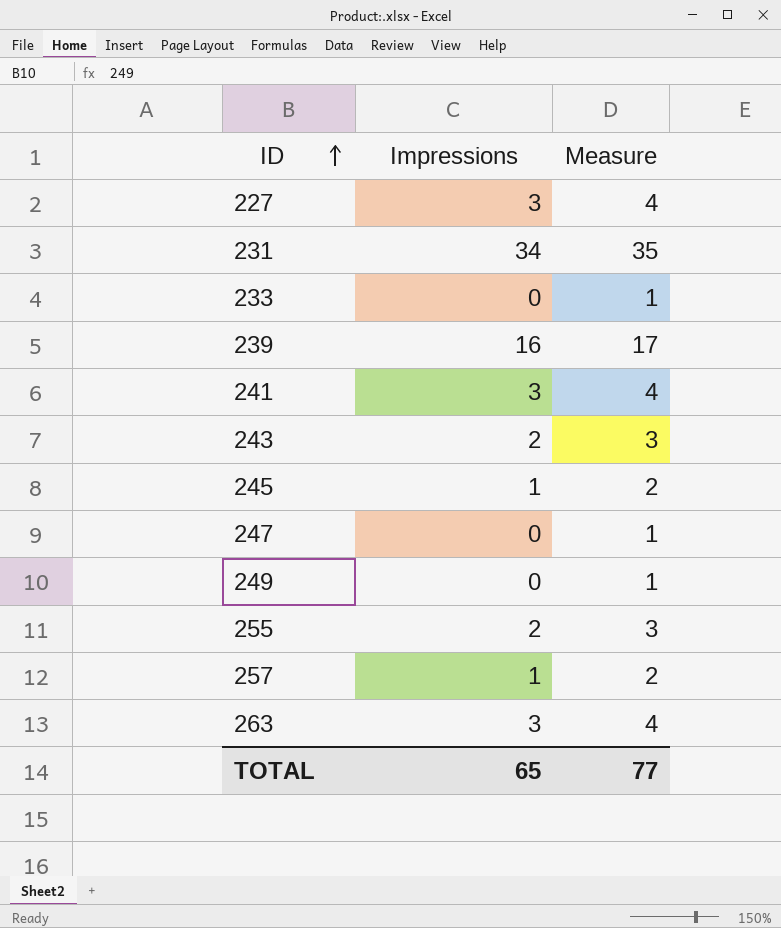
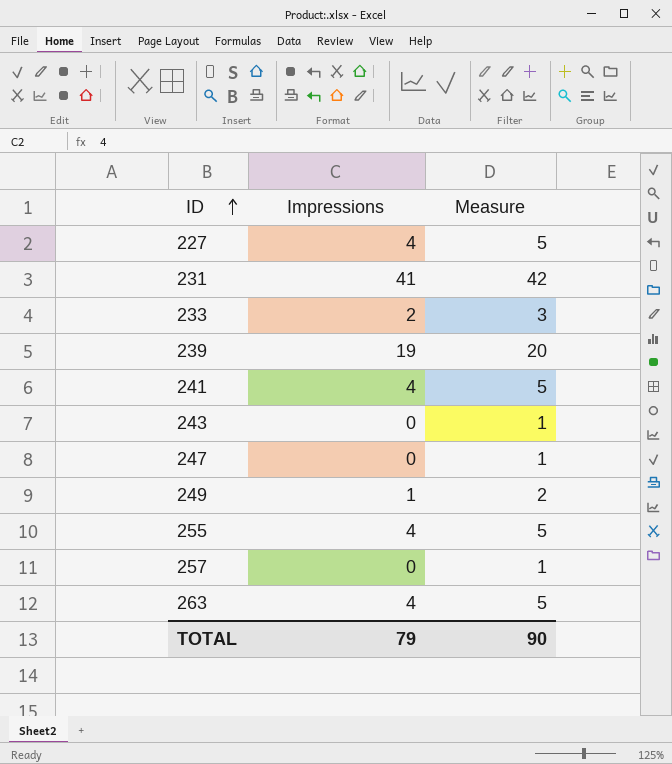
row 245: 1 | 2 -> none
227 | Impressions: 3 -> 4
227 | Measure: 4 -> 5
231 | Impressions: 34 -> 41
231 | Measure: 35 -> 42
233 | Impressions: 0 -> 2
233 | Measure: 1 -> 3
239 | Impressions: 16 -> 19
239 | Measure: 17 -> 20
241 | Impressions: 3 -> 4
241 | Measure: 4 -> 5
243 | Impressions: 2 -> 0
243 | Measure: 3 -> 1
249 | Impressions: 0 -> 1
249 | Measure: 1 -> 2
255 | Impressions: 2 -> 4
255 | Measure: 3 -> 5
257 | Impressions: 1 -> 0
257 | Measure: 2 -> 1
263 | Impressions: 3 -> 4
263 | Measure: 4 -> 5
TOTAL | Impressions: 65 -> 79
TOTAL | Measure: 77 -> 90

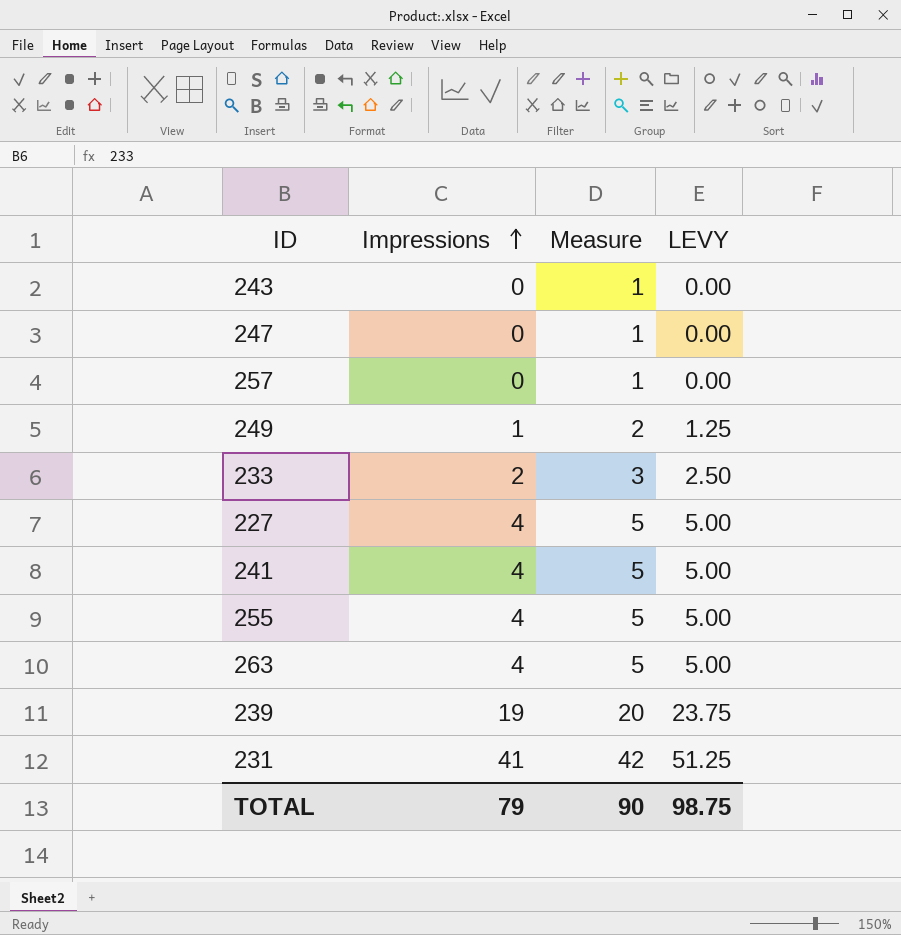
row order: ID ascending -> Impressions ascending
column LEVY | formula: none -> [Impressions] * 1.25

